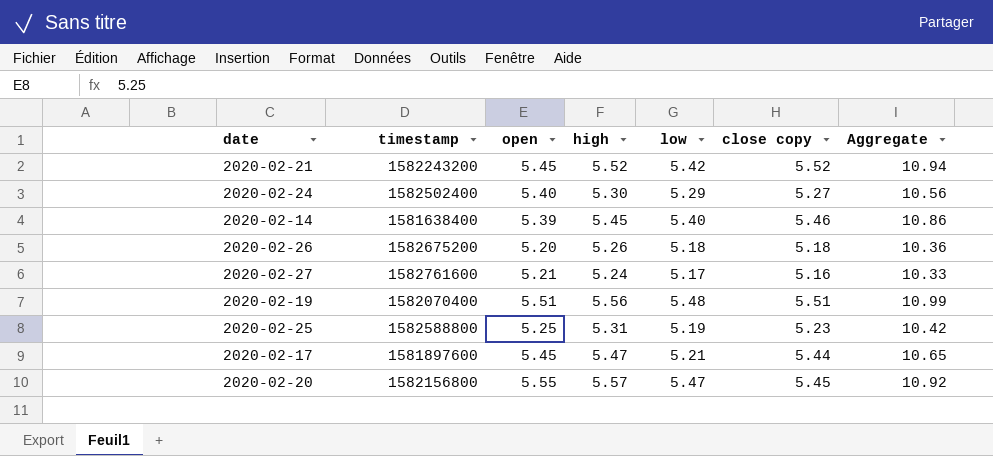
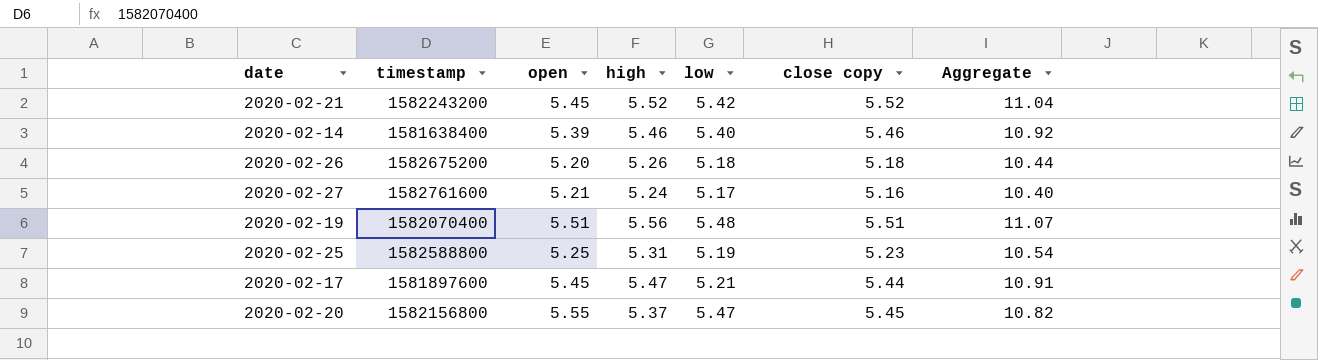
column Aggregate | formula: [low] + [close copy] -> [high] + [close copy]
row 2020-02-24: 1582502400 | 5.40 | 5.30 | 5.29 | 5.27 | 10.56 -> none
2020-02-14 | high: 5.45 -> 5.46
2020-02-20 | high: 5.57 -> 5.37

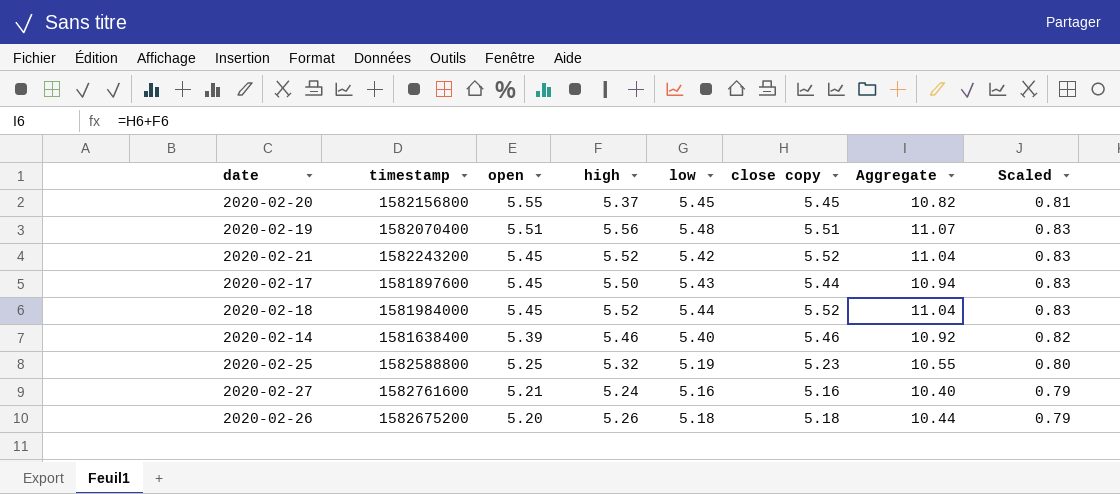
row order: none -> open descending
column Scaled | formula: none -> [high] * 0.15
2020-02-20 | low: 5.47 -> 5.45
2020-02-17 | high: 5.47 -> 5.50
2020-02-17 | low: 5.21 -> 5.43
2020-02-17 | Aggregate: 10.91 -> 10.94
row 2020-02-18: none -> 1581984000 | 5.45 | 5.52 | 5.44 | 5.52 | 11.04 | 0.83
2020-02-25 | high: 5.31 -> 5.32
2020-02-25 | Aggregate: 10.54 -> 10.55
2020-02-27 | low: 5.17 -> 5.16

